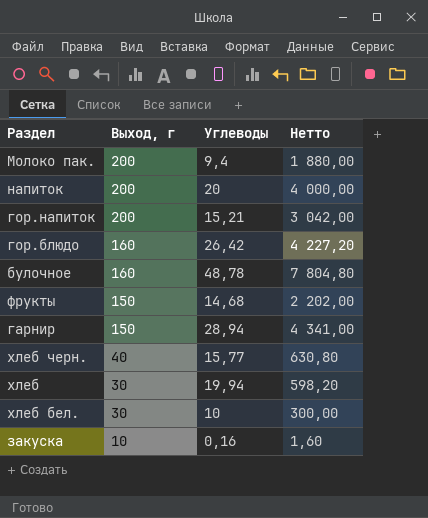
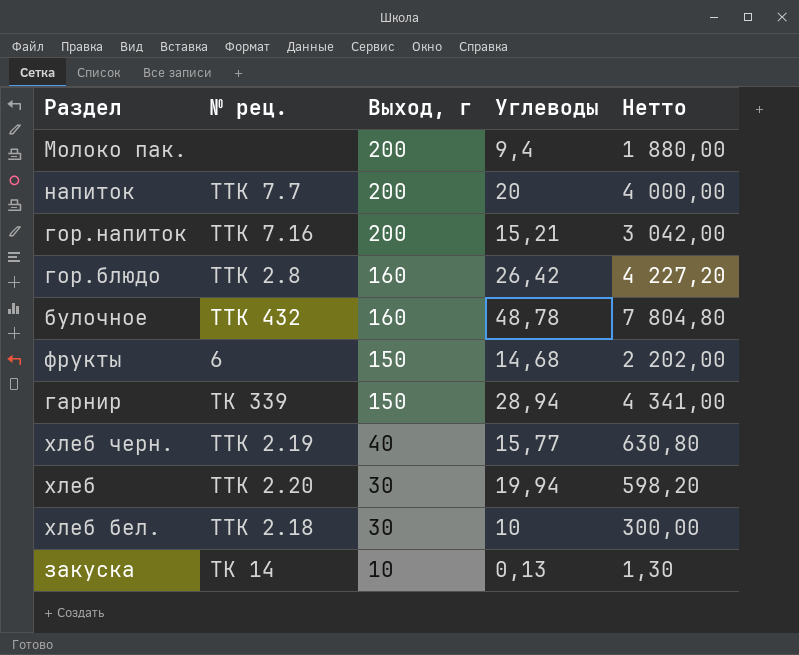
column № рец. | position: none -> 2
закуска | Углеводы: 0,16 -> 0,13
закуска | Нетто: 1,60 -> 1,30

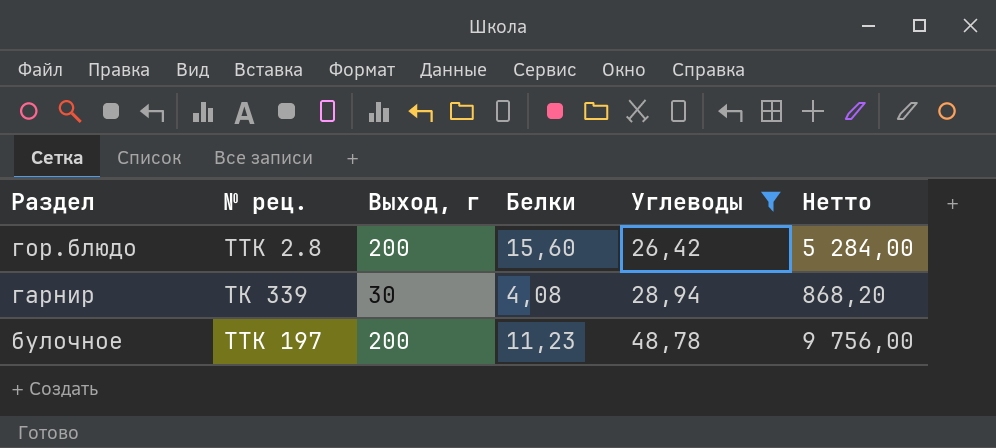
filter: none -> Углеводы >= 26,42
row order: Выход, г descending -> Раздел descending
column Белки | position: none -> 4
гор.блюдо | Выход, г: 160 -> 200
гор.блюдо | Нетто: 4 227,20 -> 5 284,00
гарнир | Выход, г: 150 -> 30
гарнир | Нетто: 4 341,00 -> 868,20
булочное | № рец.: ТТК 432 -> ТТК 197
булочное | Выход, г: 160 -> 200
булочное | Нетто: 7 804,80 -> 9 756,00

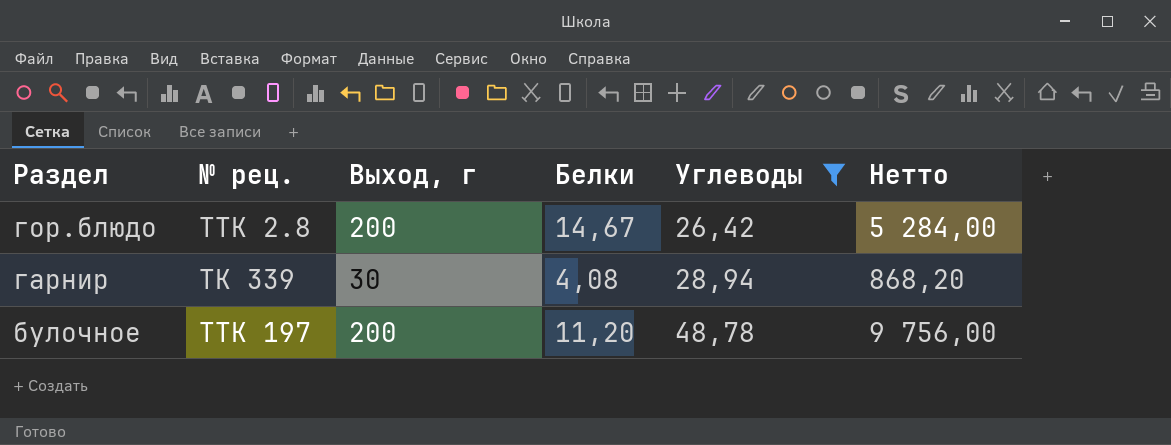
гор.блюдо | Белки: 15,60 -> 14,67
булочное | Белки: 11,23 -> 11,20

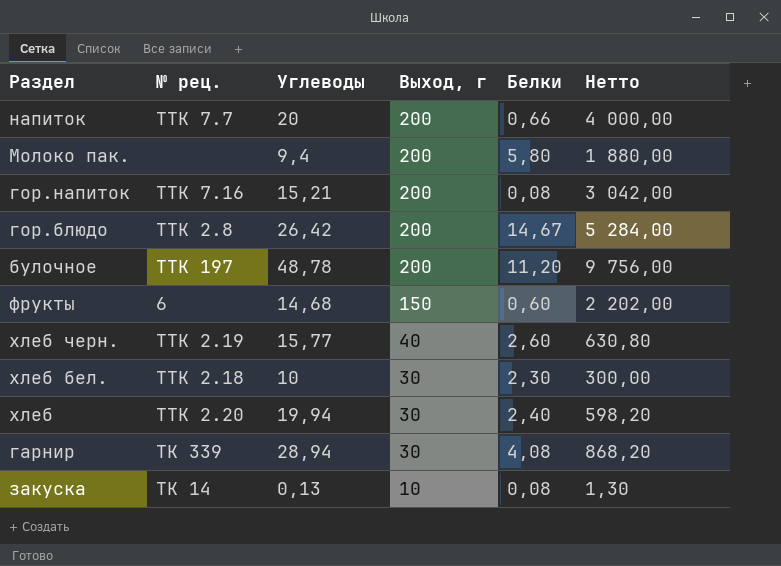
filter: Углеводы >= 26,42 -> none
row order: Раздел descending -> Выход, г descending
column Углеводы | position: 5 -> 3

